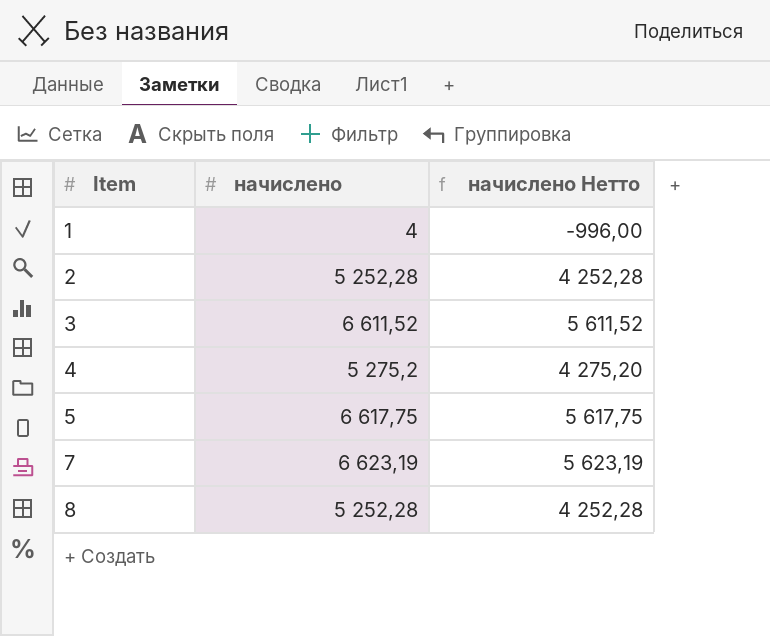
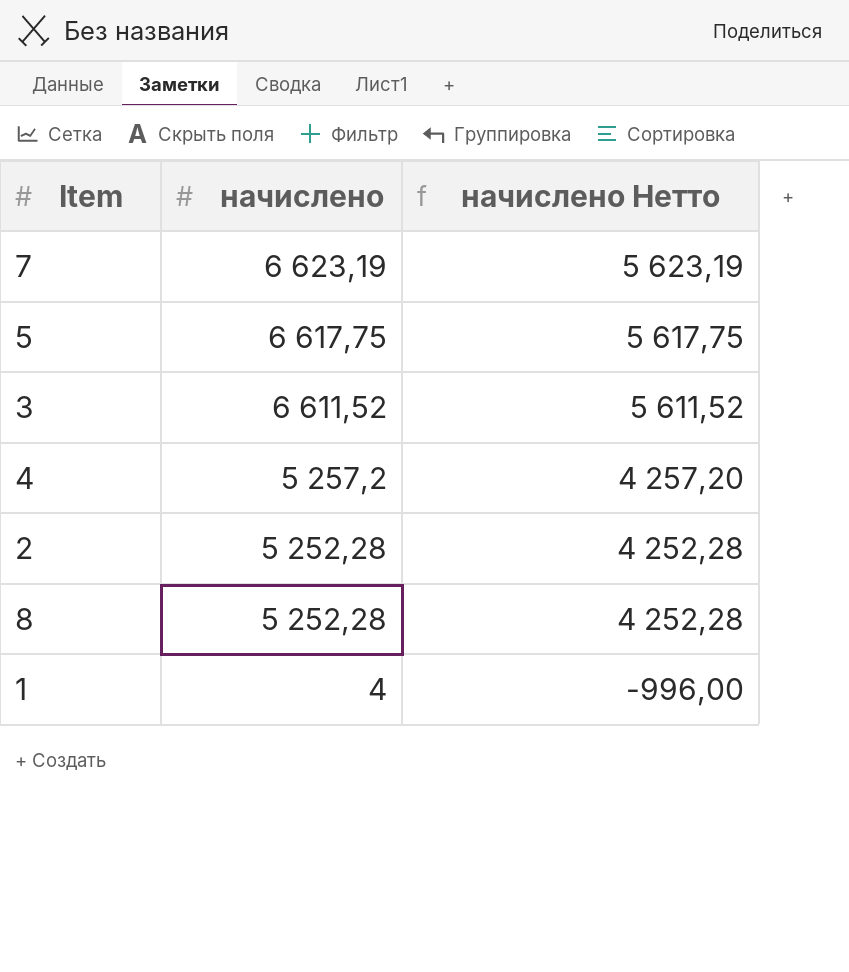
row order: Item ascending -> начислено descending
4 | начислено: 5 275,2 -> 5 257,2
4 | начислено Нетто: 4 275,20 -> 4 257,20

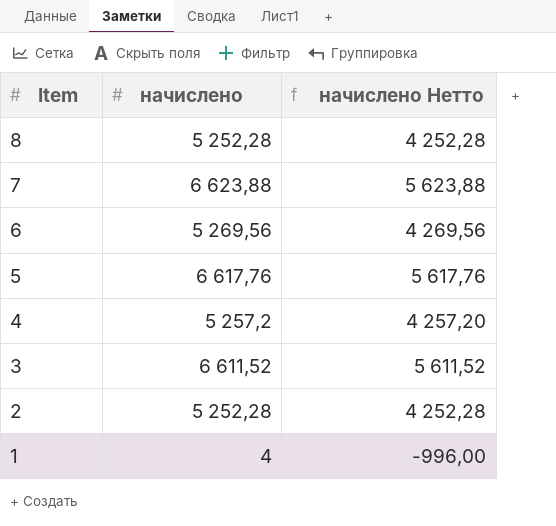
row order: начислено descending -> Item descending
7 | начислено: 6 623,19 -> 6 623,88
7 | начислено Нетто: 5 623,19 -> 5 623,88
row 6: none -> 5 269,56 | 4 269,56
5 | начислено: 6 617,75 -> 6 617,76
5 | начислено Нетто: 5 617,75 -> 5 617,76

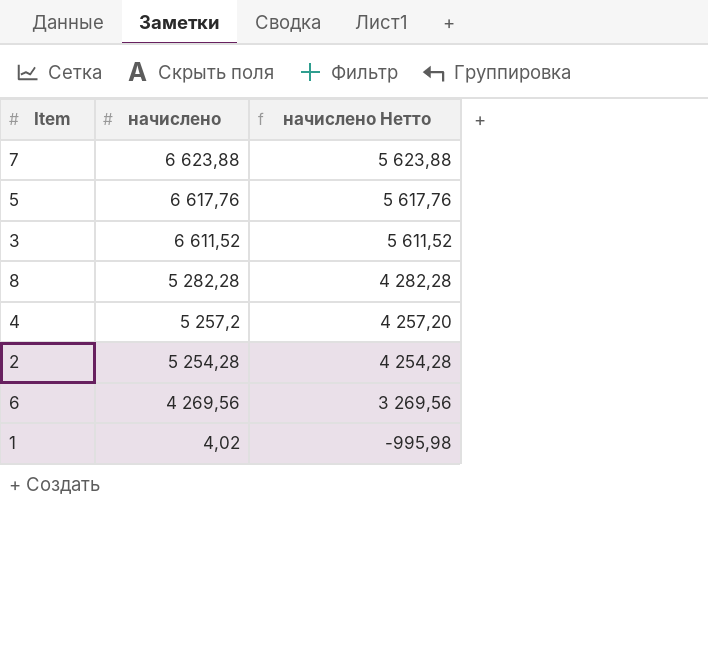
row order: Item descending -> начислено descending
8 | начислено: 5 252,28 -> 5 282,28
8 | начислено Нетто: 4 252,28 -> 4 282,28
2 | начислено: 5 252,28 -> 5 254,28
2 | начислено Нетто: 4 252,28 -> 4 254,28
6 | начислено: 5 269,56 -> 4 269,56
6 | начислено Нетто: 4 269,56 -> 3 269,56
1 | начислено: 4 -> 4,02
1 | начислено Нетто: -996,00 -> -995,98

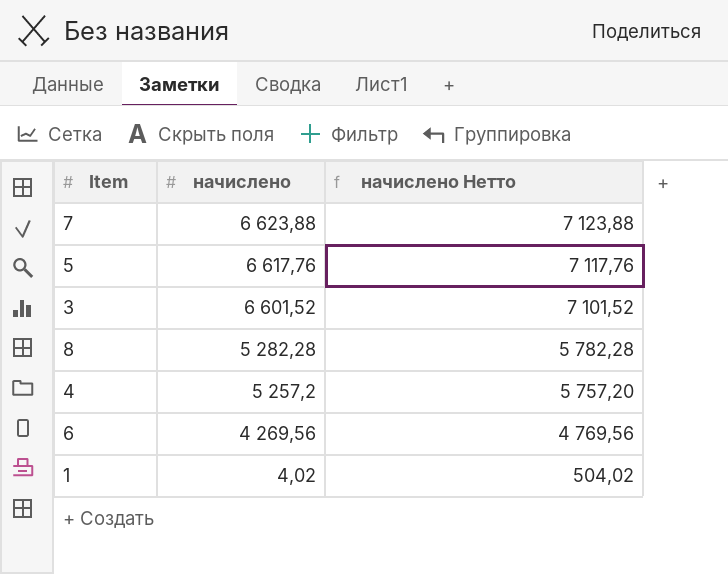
column начислено Нетто | formula: [начислено] - 1000 -> [начислено] + 500
row 2: 5 254,28 | 4 254,28 -> none
3 | начислено: 6 611,52 -> 6 601,52

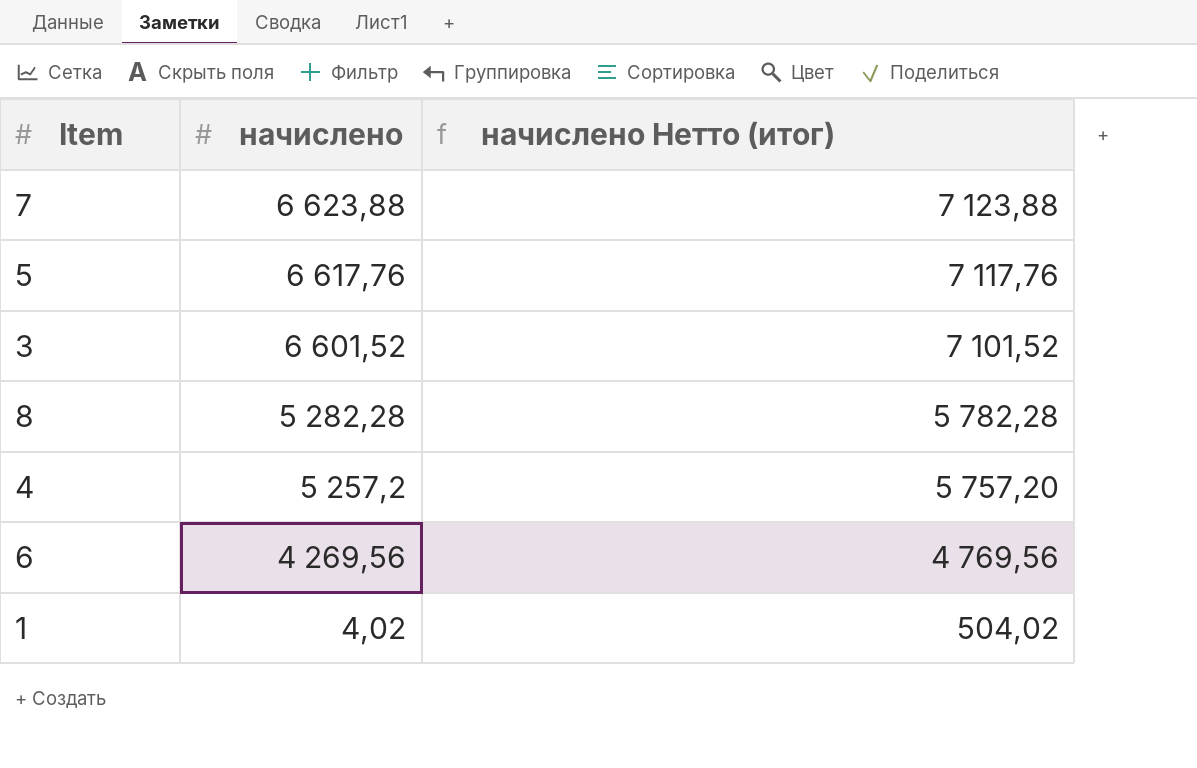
column name: начислено Нетто -> начислено Нетто (итог)

